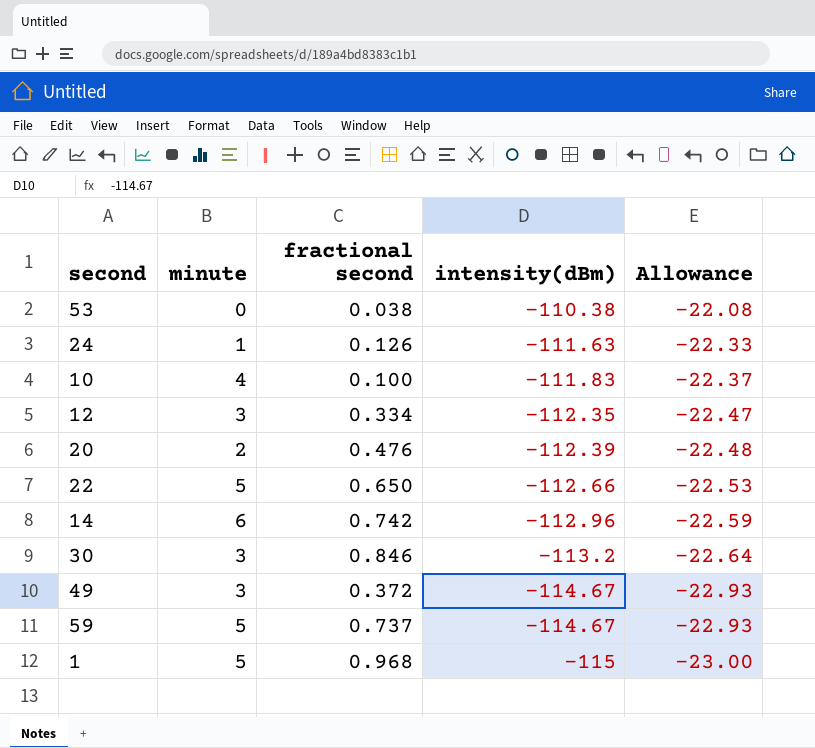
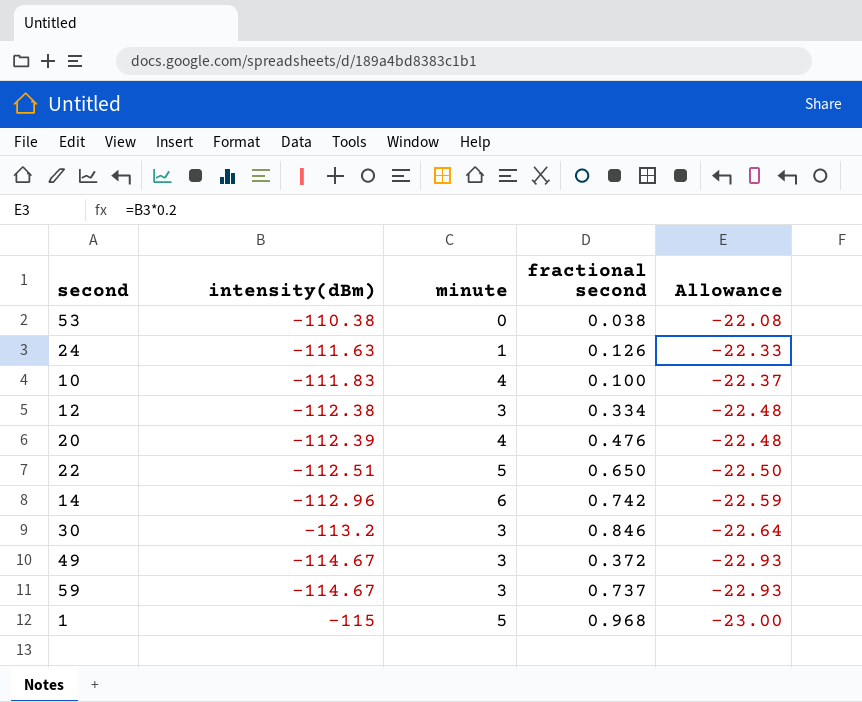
column intensity(dBm) | position: 4 -> 2
12 | intensity(dBm): -112.35 -> -112.38
12 | Allowance: -22.47 -> -22.48
20 | minute: 2 -> 4
22 | intensity(dBm): -112.66 -> -112.51
22 | Allowance: -22.53 -> -22.50
59 | minute: 5 -> 3

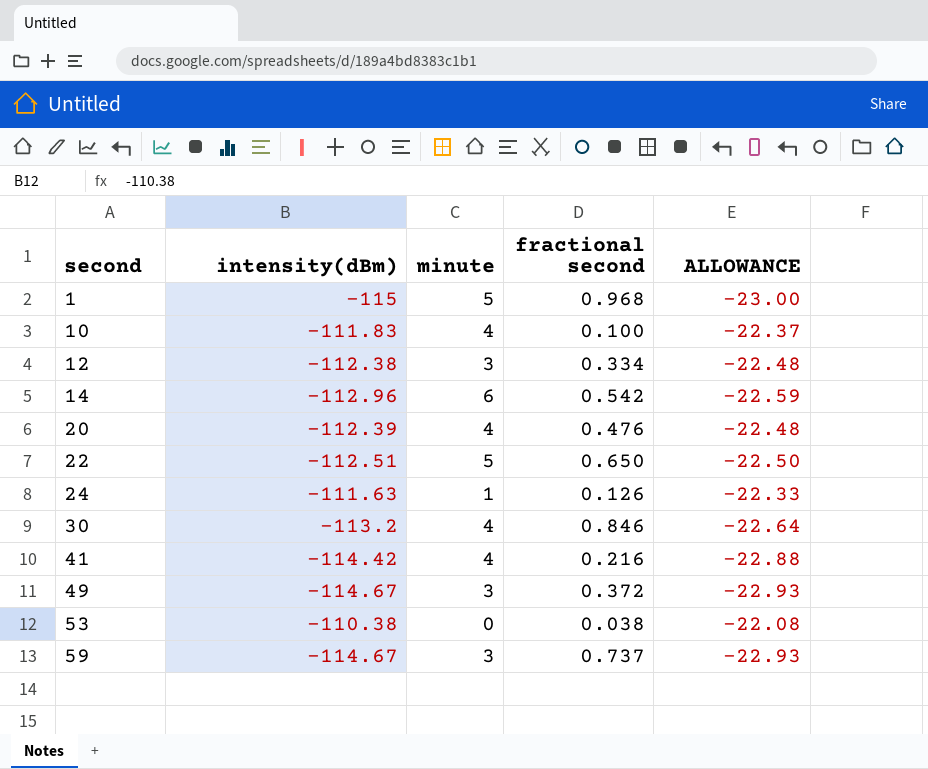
row order: intensity(dBm) descending -> second ascending
column name: Allowance -> ALLOWANCE
14 | fractional second: 0.742 -> 0.542
30 | minute: 3 -> 4
row 41: none -> -114.42 | 4 | 0.216 | -22.88

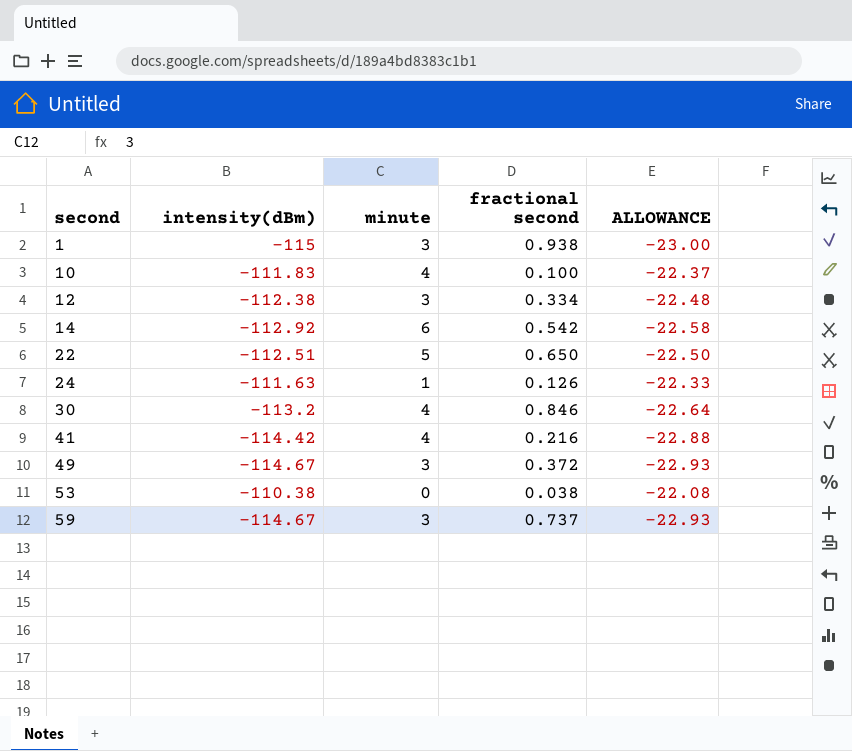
row 20: -112.39 | 4 | 0.476 | -22.48 -> none
1 | minute: 5 -> 3
1 | fractional second: 0.968 -> 0.938
14 | intensity(dBm): -112.96 -> -112.92
14 | ALLOWANCE: -22.59 -> -22.58

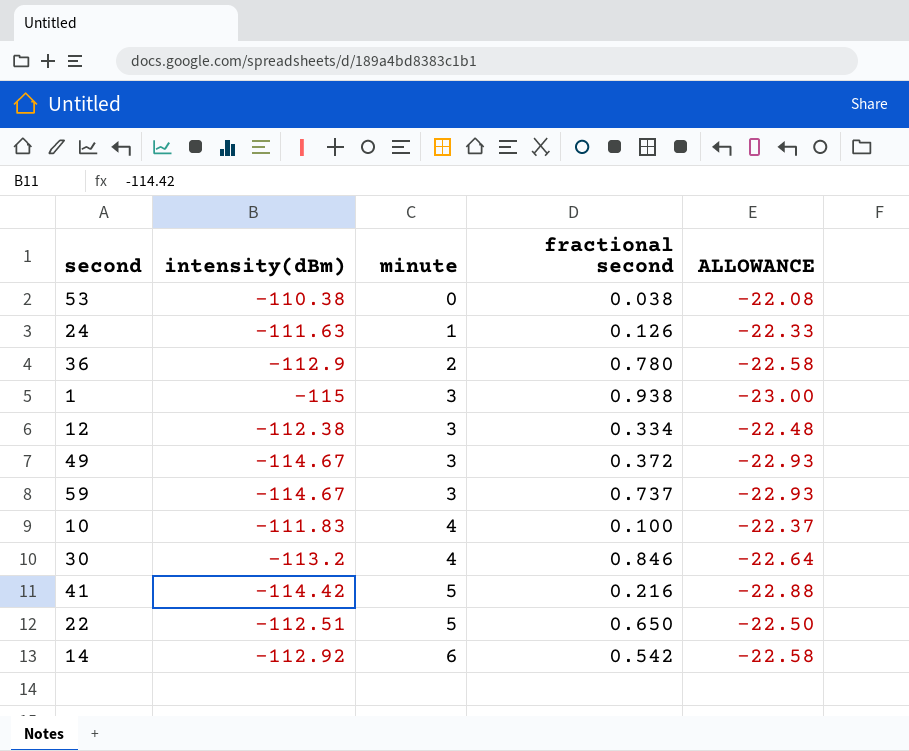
row order: second ascending -> minute ascending
row 36: none -> -112.9 | 2 | 0.780 | -22.58
41 | minute: 4 -> 5

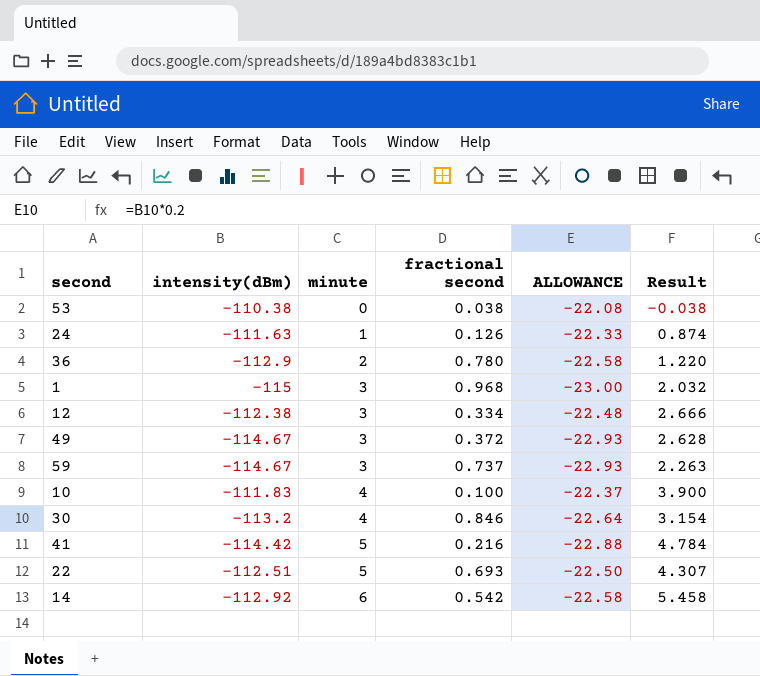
column Result | formula: none -> [minute] - [fractional second]
1 | fractional second: 0.938 -> 0.968
22 | fractional second: 0.650 -> 0.693

